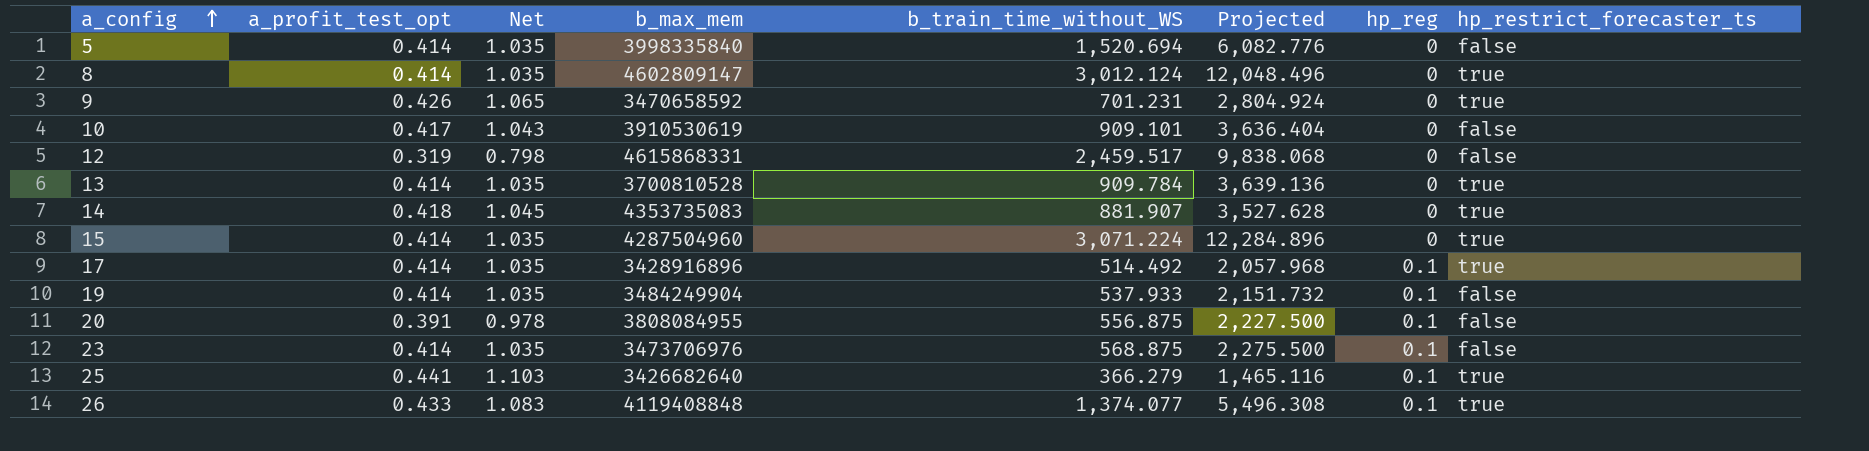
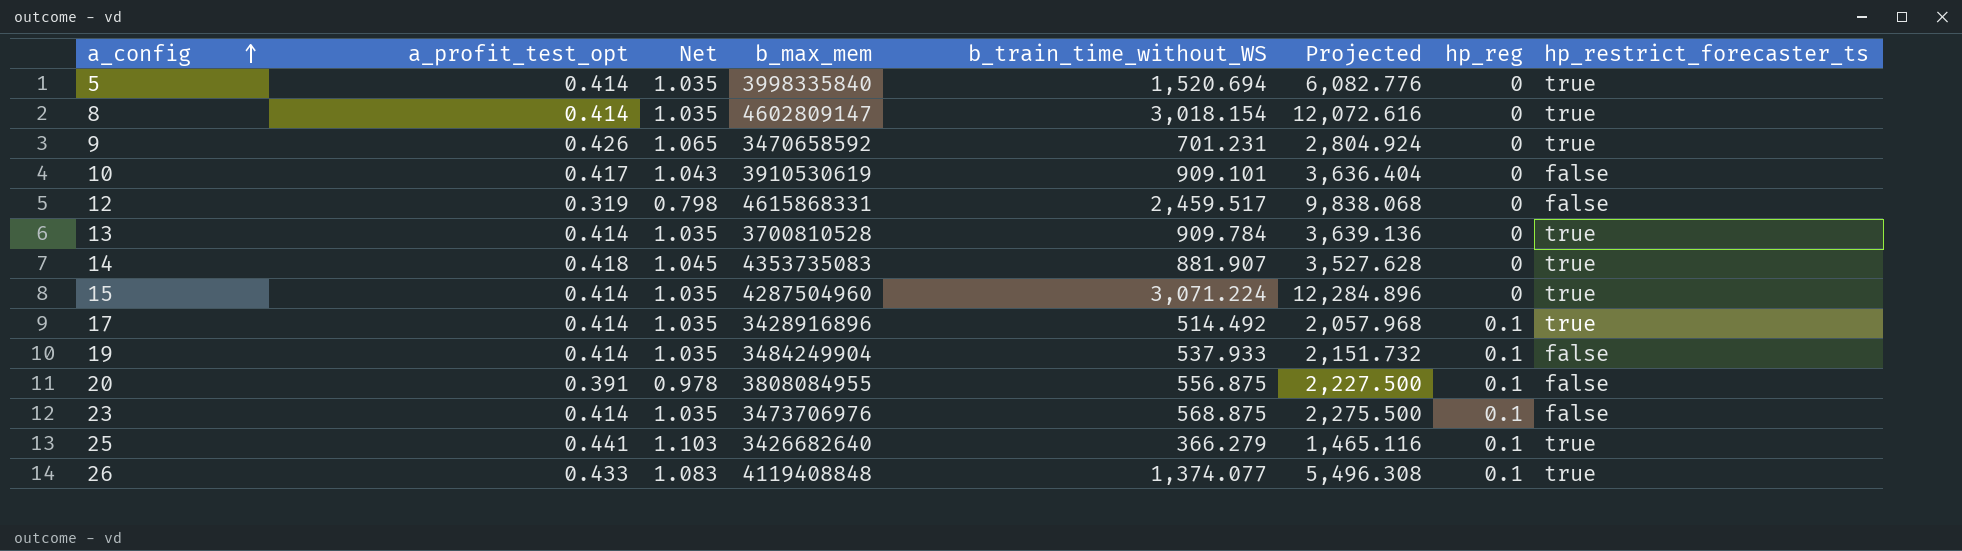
5 | hp_restrict_forecaster_ts: false -> true
8 | b_train_time_without_WS: 3,012.124 -> 3,018.154
8 | Projected: 12,048.496 -> 12,072.616

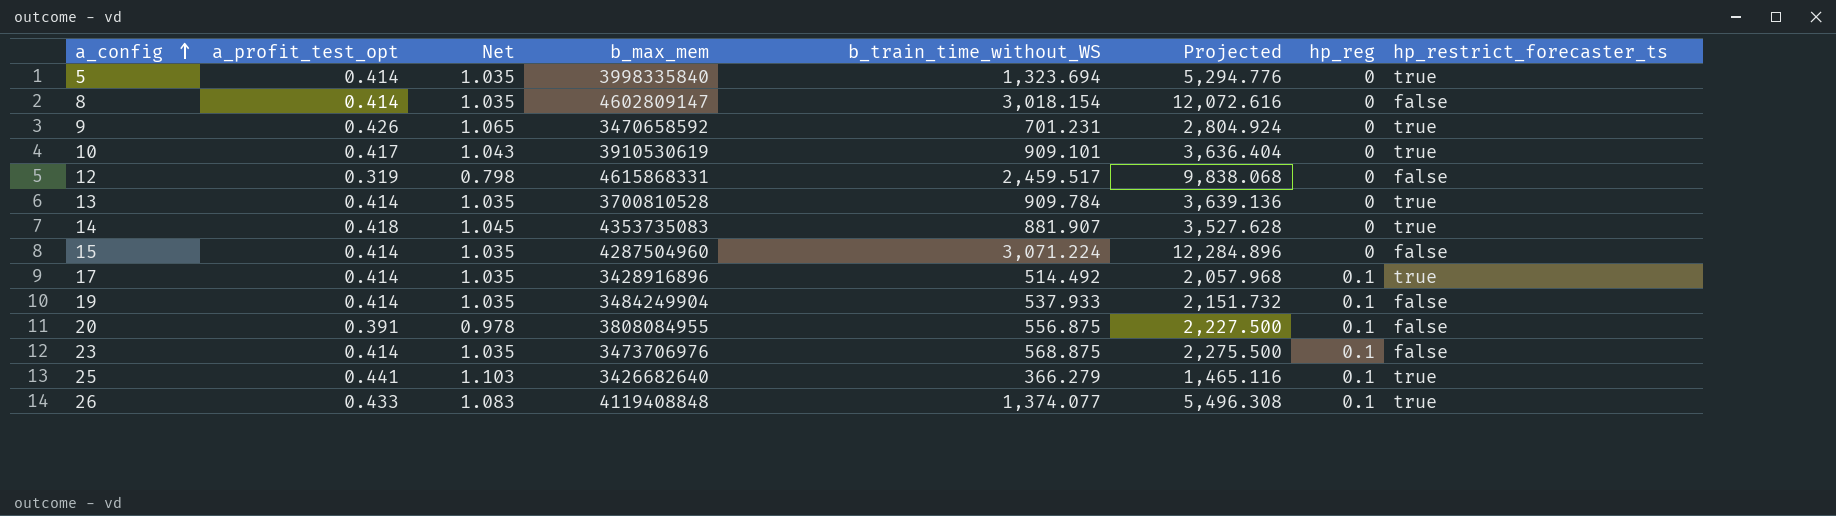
5 | b_train_time_without_WS: 1,520.694 -> 1,323.694
5 | Projected: 6,082.776 -> 5,294.776
8 | hp_restrict_forecaster_ts: true -> false
10 | hp_restrict_forecaster_ts: false -> true
15 | hp_restrict_forecaster_ts: true -> false

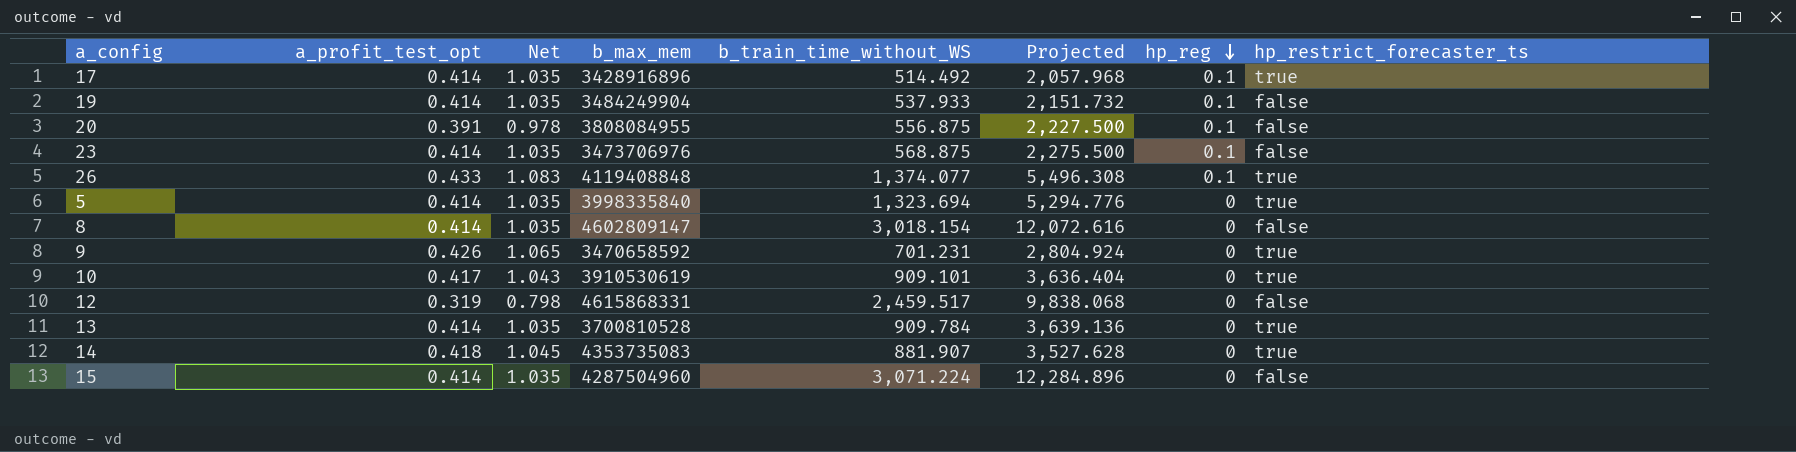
row order: a_config ascending -> hp_reg descending
row 25: 0.441 | 1.103 | 3426682640 | 366.279 | 1,465.116 | 0.1 | true -> none

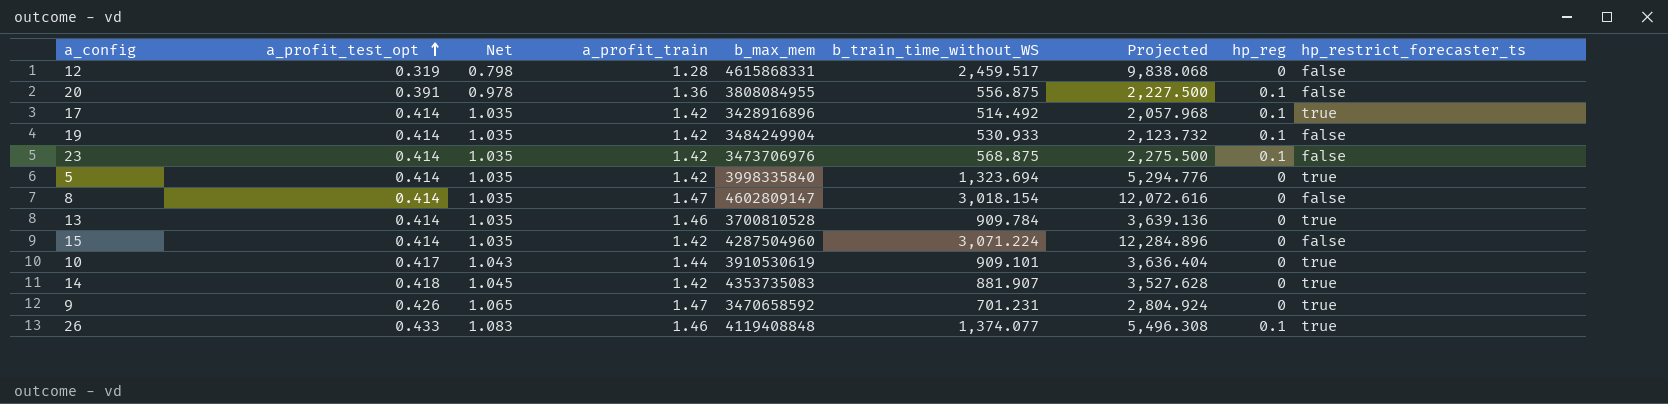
row order: hp_reg descending -> a_profit_test_opt ascending
column a_profit_train | position: none -> 4
19 | b_train_time_without_WS: 537.933 -> 530.933
19 | Projected: 2,151.732 -> 2,123.732

